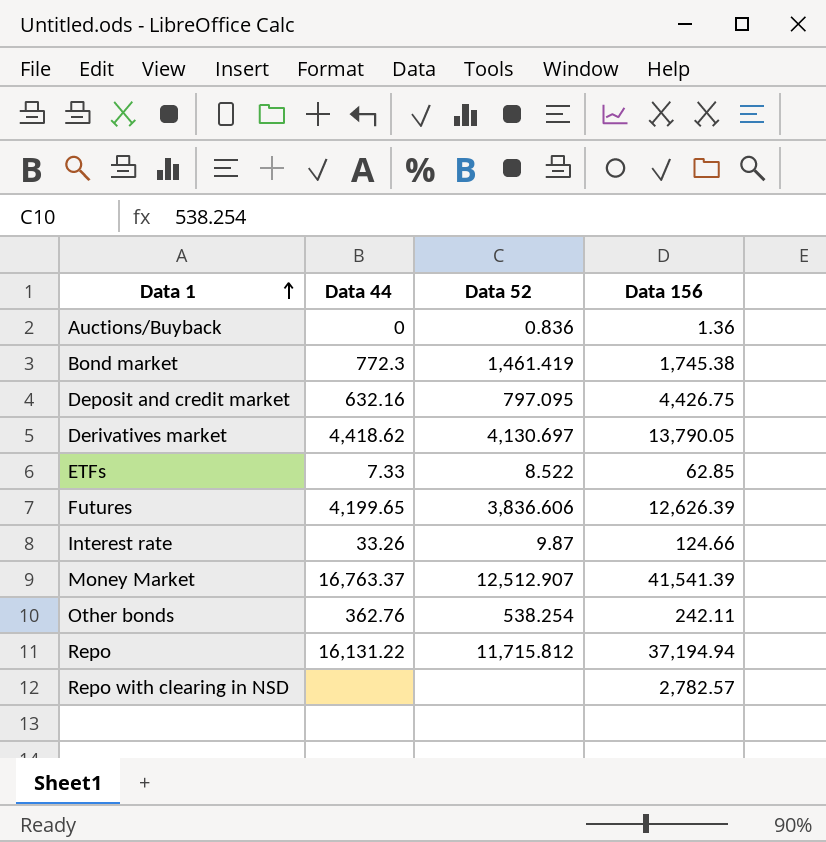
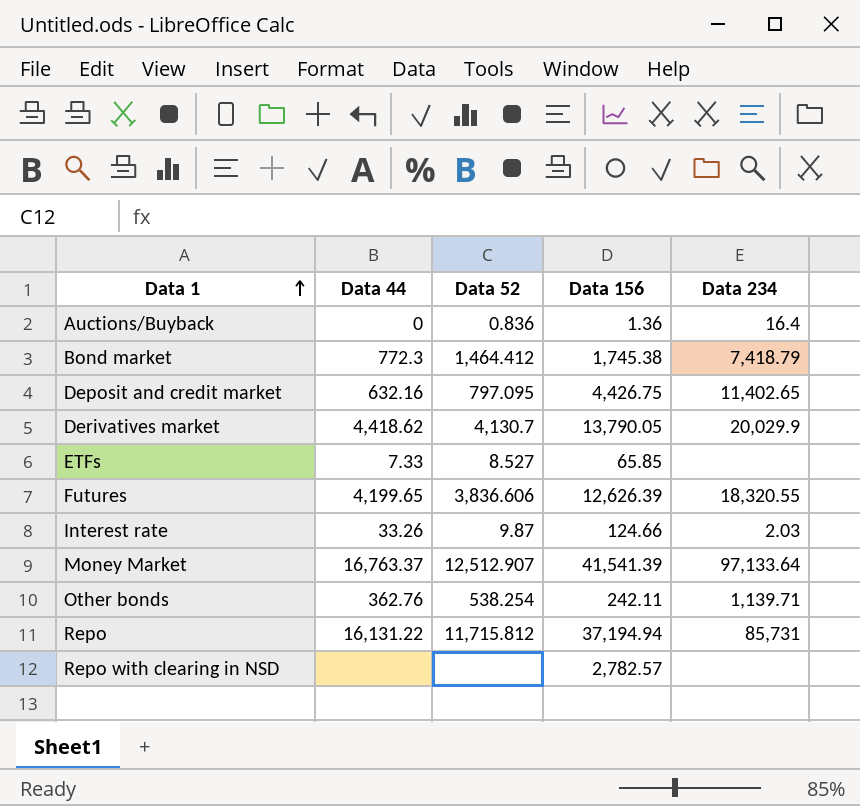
column Data 234 | position: none -> 5
Bond market | Data 52: 1,461.419 -> 1,464.412
Derivatives market | Data 52: 4,130.697 -> 4,130.7
ETFs | Data 52: 8.522 -> 8.527
ETFs | Data 156: 62.85 -> 65.85

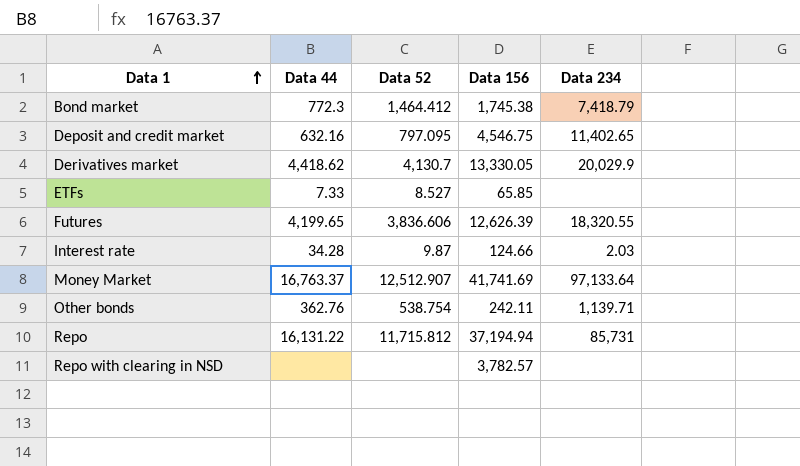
row Auctions/Buyback: 0 | 0.836 | 1.36 | 16.4 -> none
Deposit and credit market | Data 156: 4,426.75 -> 4,546.75
Derivatives market | Data 156: 13,790.05 -> 13,330.05
Interest rate | Data 44: 33.26 -> 34.28
Money Market | Data 156: 41,541.39 -> 41,741.69
Other bonds | Data 52: 538.254 -> 538.754
Repo with clearing in NSD | Data 156: 2,782.57 -> 3,782.57

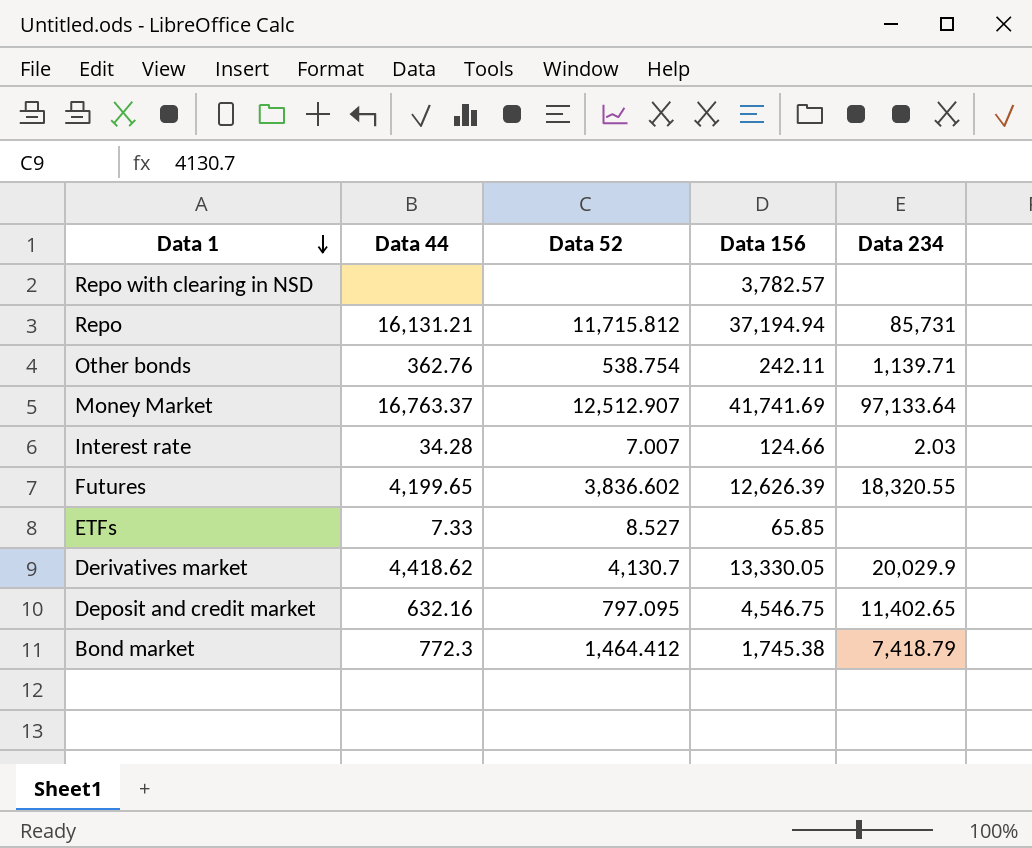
row order: Data 1 ascending -> Data 1 descending
Repo | Data 44: 16,131.22 -> 16,131.21
Interest rate | Data 52: 9.87 -> 7.007
Futures | Data 52: 3,836.606 -> 3,836.602

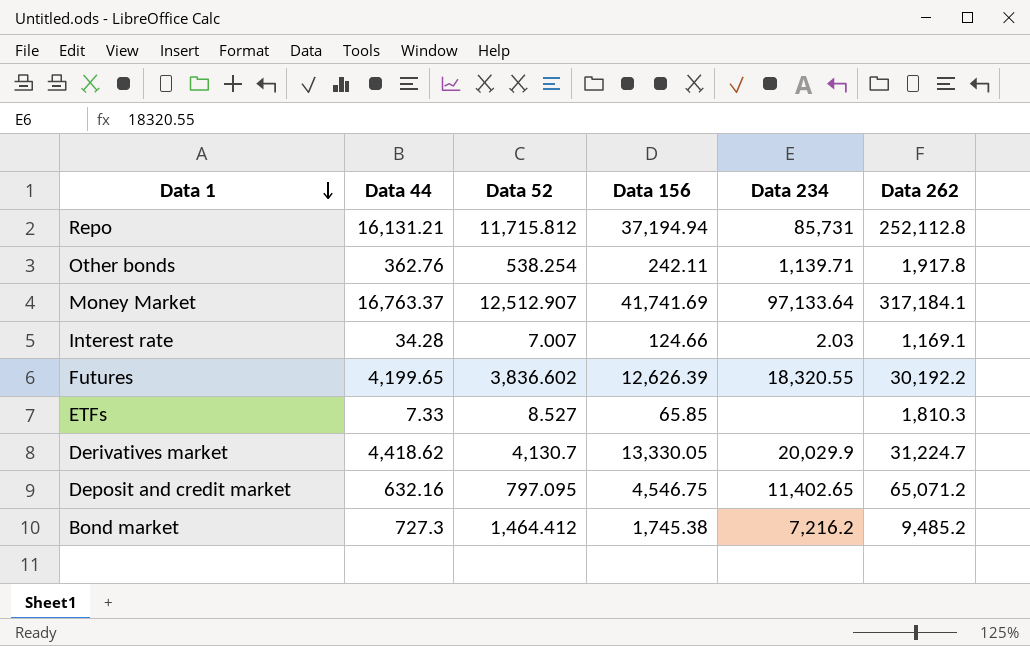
column Data 262 | position: none -> 6
row Repo with clearing in NSD: none | none | 3,782.57 | none -> none
Other bonds | Data 52: 538.754 -> 538.254
Bond market | Data 44: 772.3 -> 727.3
Bond market | Data 234: 7,418.79 -> 7,216.2

